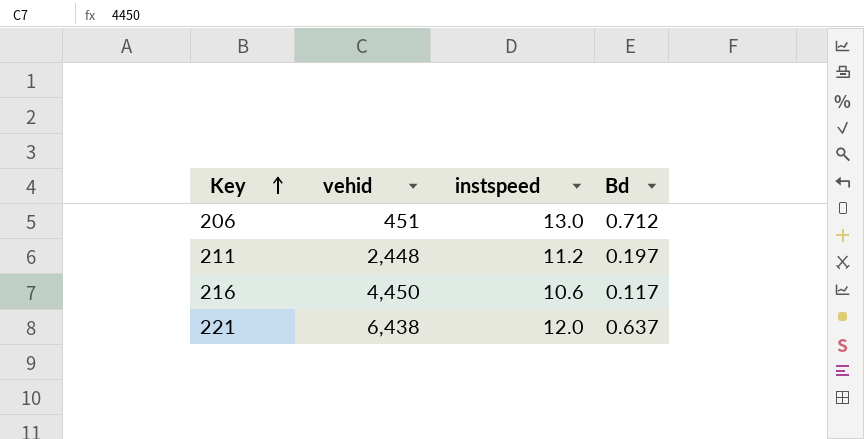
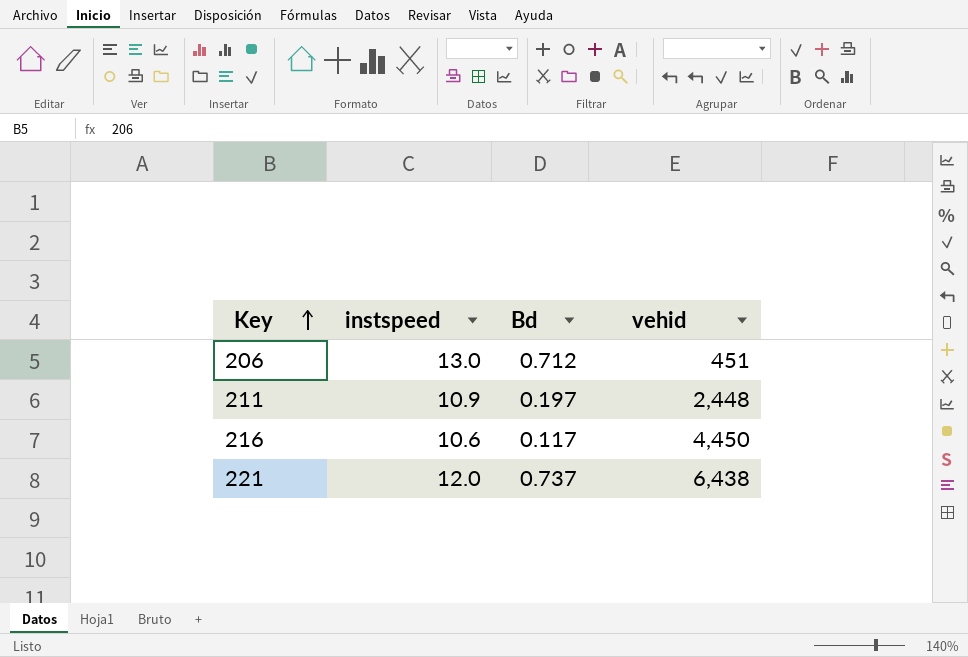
column vehid | position: 2 -> 4
211 | instspeed: 11.2 -> 10.9
221 | Bd: 0.637 -> 0.737

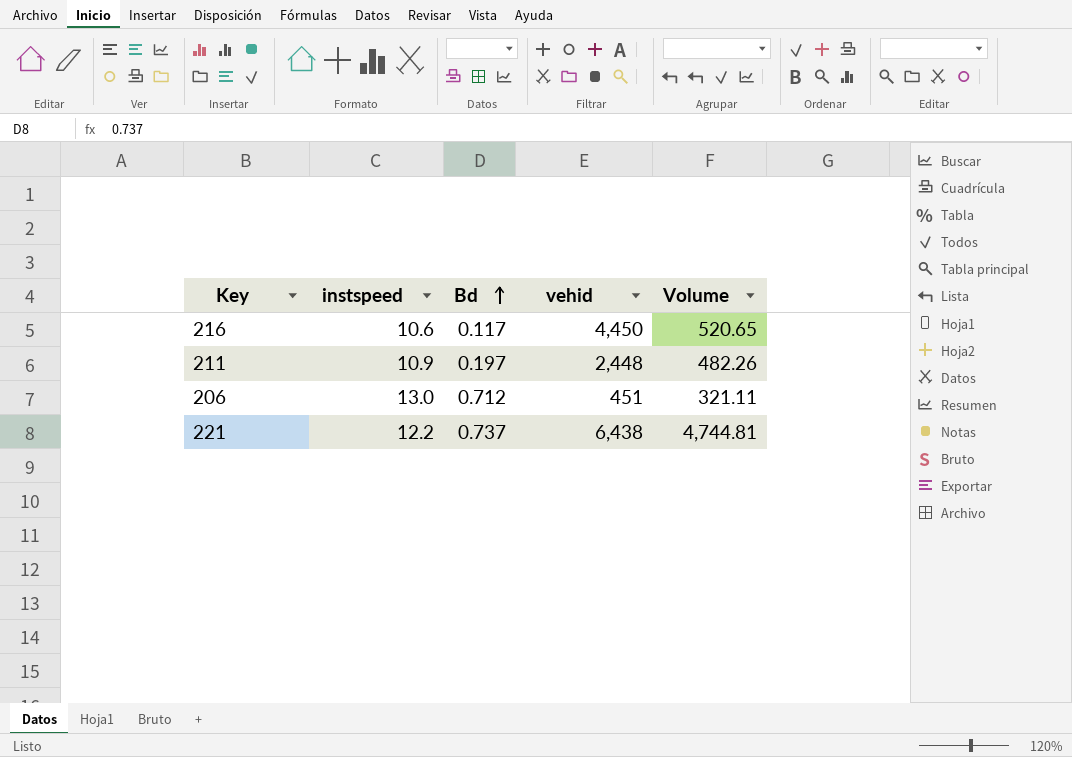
row order: Key ascending -> Bd ascending
column Volume | formula: none -> [Bd] * [vehid]
221 | instspeed: 12.0 -> 12.2

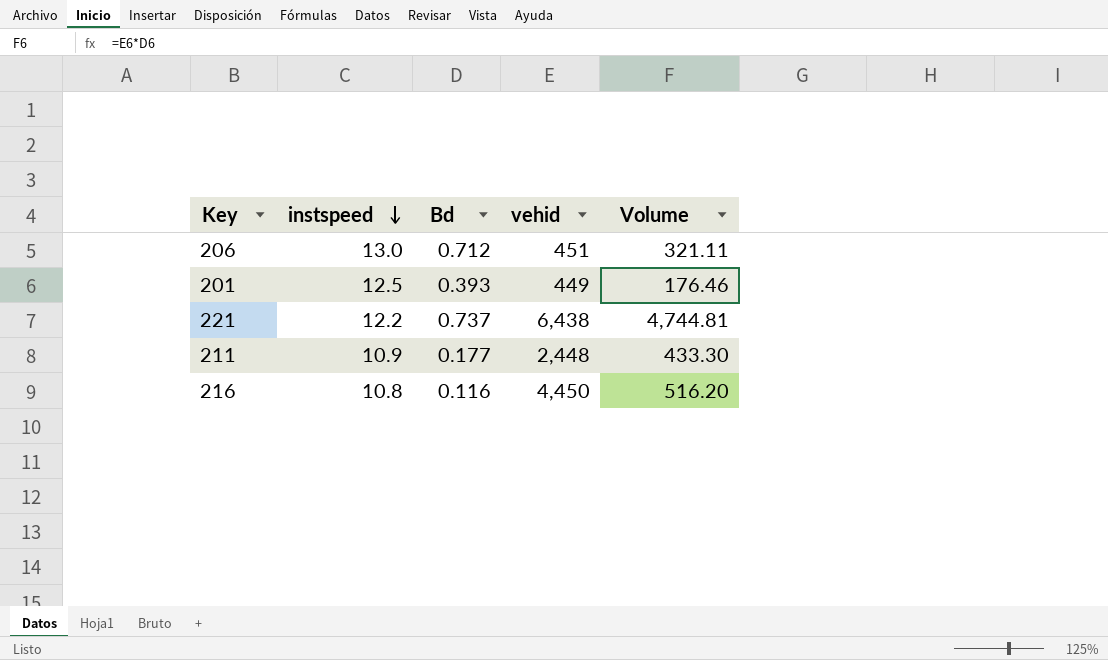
row order: Bd ascending -> instspeed descending
row 201: none -> 12.5 | 0.393 | 449 | 176.46
211 | Bd: 0.197 -> 0.177
211 | Volume: 482.26 -> 433.30
216 | instspeed: 10.6 -> 10.8
216 | Bd: 0.117 -> 0.116
216 | Volume: 520.65 -> 516.20

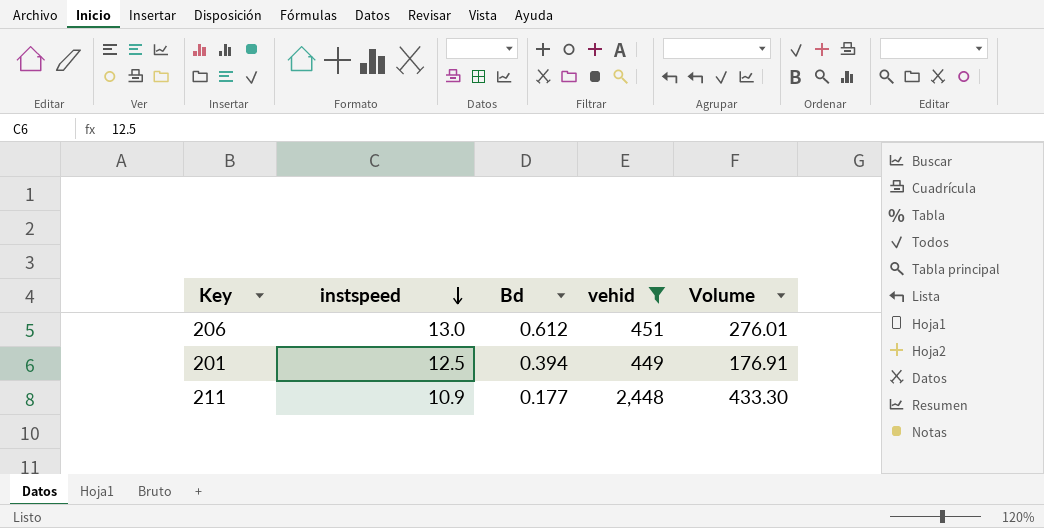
filter: none -> vehid <= 2,448
206 | Bd: 0.712 -> 0.612
206 | Volume: 321.11 -> 276.01
201 | Bd: 0.393 -> 0.394
201 | Volume: 176.46 -> 176.91

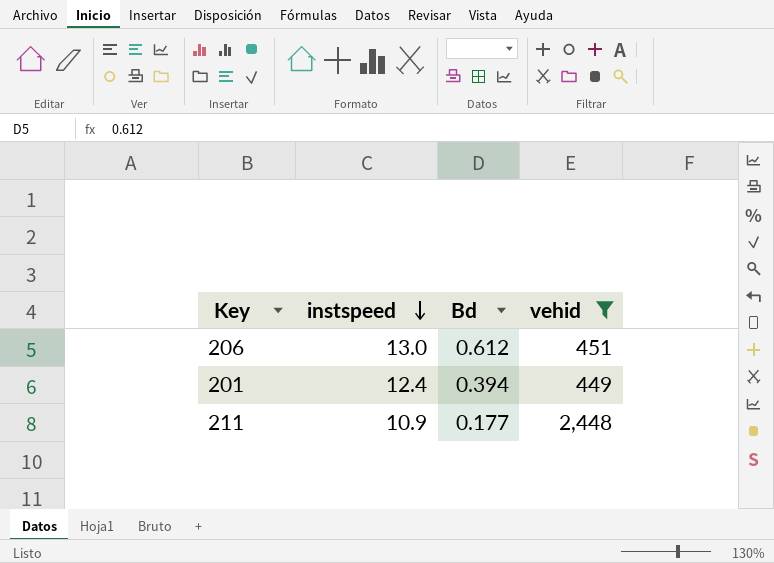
column Volume | formula: [Bd] * [vehid] -> none
201 | instspeed: 12.5 -> 12.4

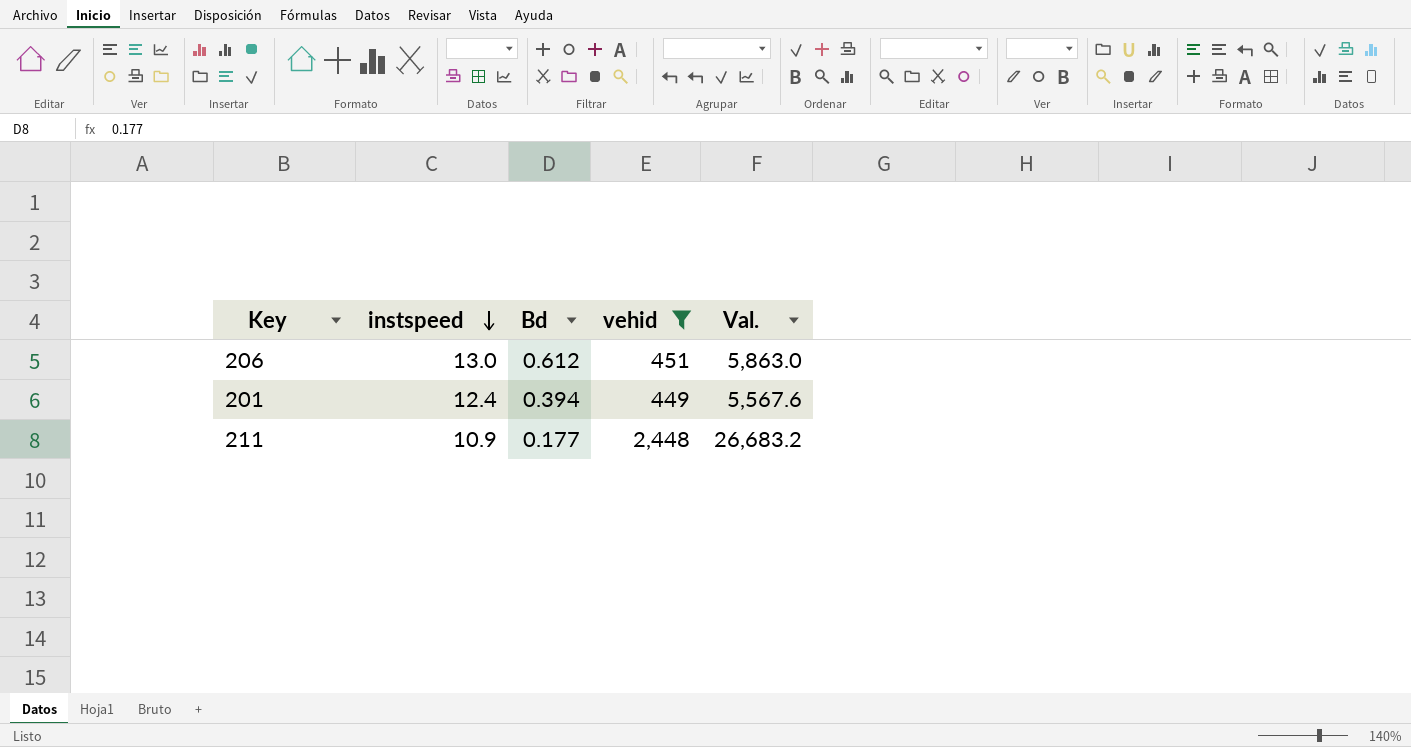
column Val. | formula: none -> [instspeed] * [vehid]

